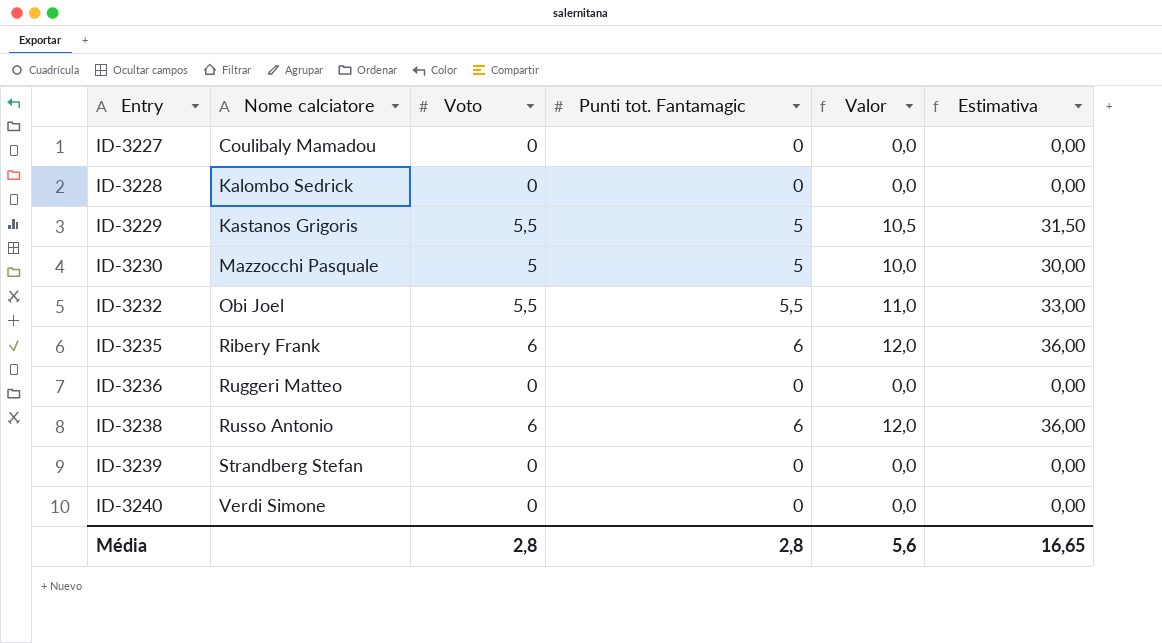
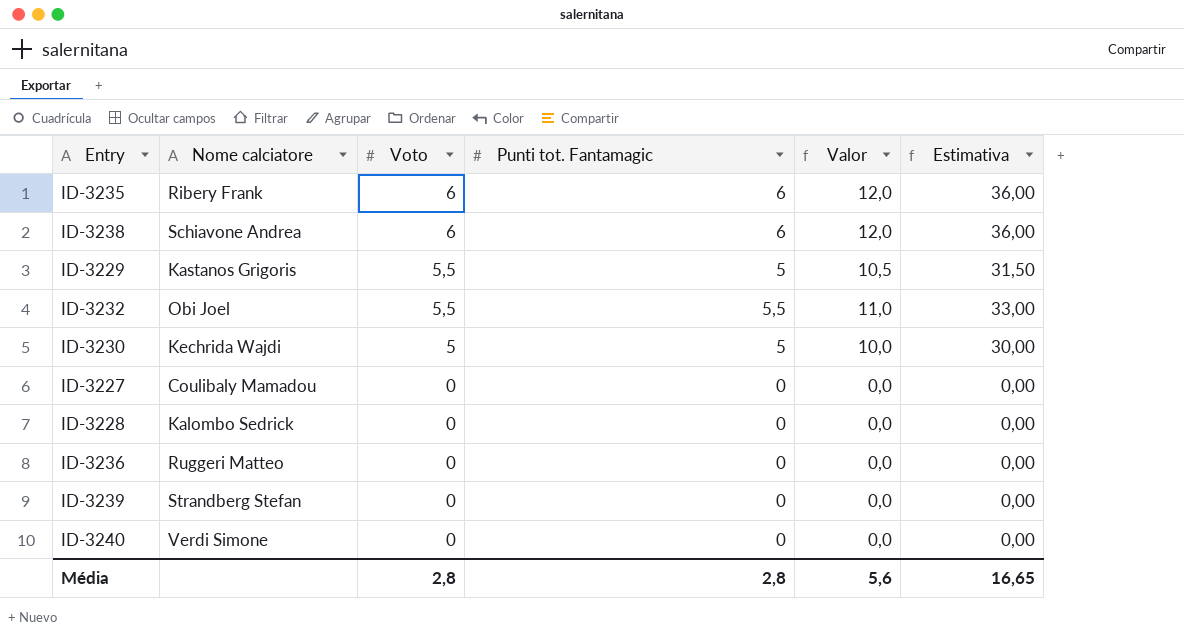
row order: Entry ascending -> Voto descending
ID-3238 | Nome calciatore: Russo Antonio -> Schiavone Andrea
ID-3230 | Nome calciatore: Mazzocchi Pasquale -> Kechrida Wajdi

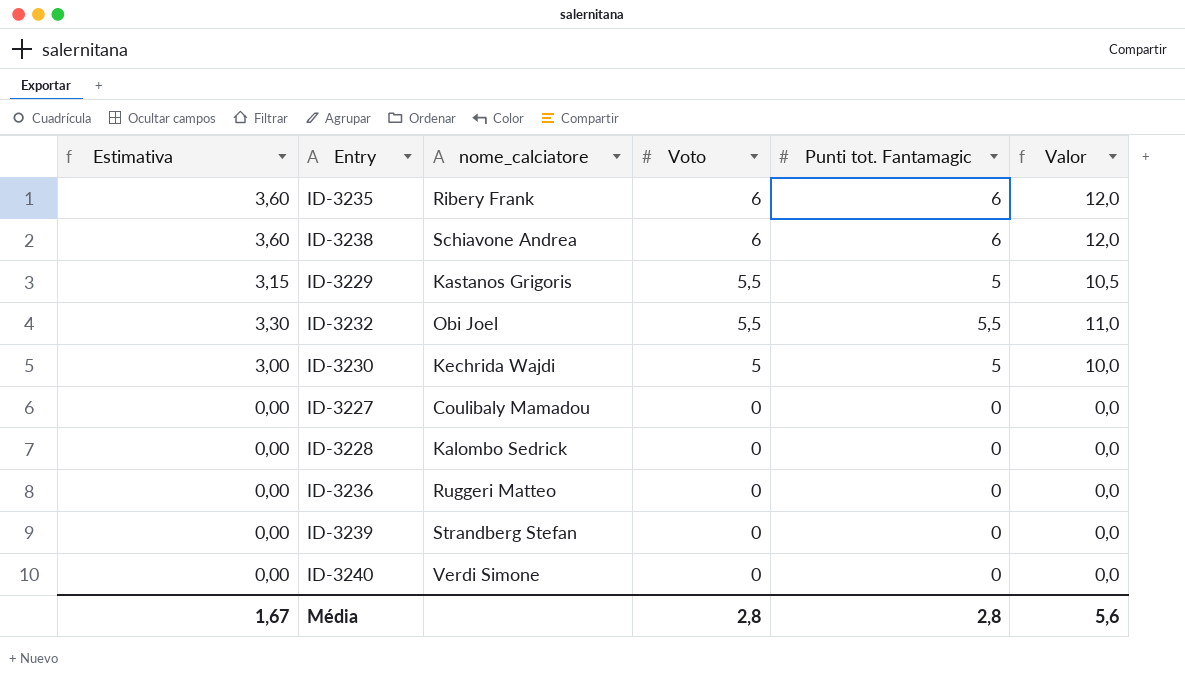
column Estimativa | formula: [Valor] * 3 -> [Valor] * 0,3
column Estimativa | position: 6 -> 1
column name: Nome calciatore -> nome_calciatore
Média | Estimativa: 16,65 -> 1,67

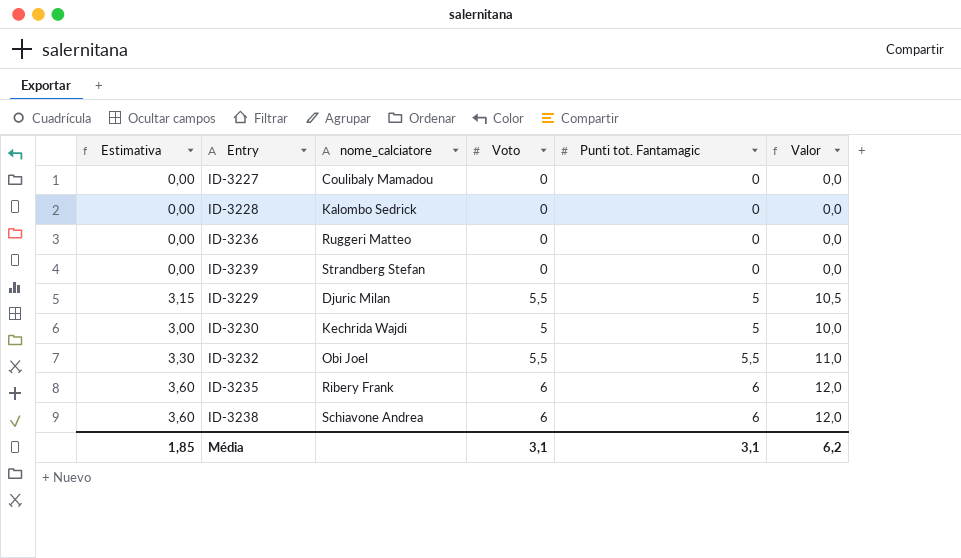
row order: Voto descending -> Punti tot. Fantamagic ascending
row ID-3240: 0,00 | Verdi Simone | 0 | 0 | 0,0 -> none
ID-3229 | nome_calciatore: Kastanos Grigoris -> Djuric Milan
Média | Estimativa: 1,67 -> 1,85
Média | Voto: 2,8 -> 3,1
Média | Punti tot. Fantamagic: 2,8 -> 3,1
Média | Valor: 5,6 -> 6,2

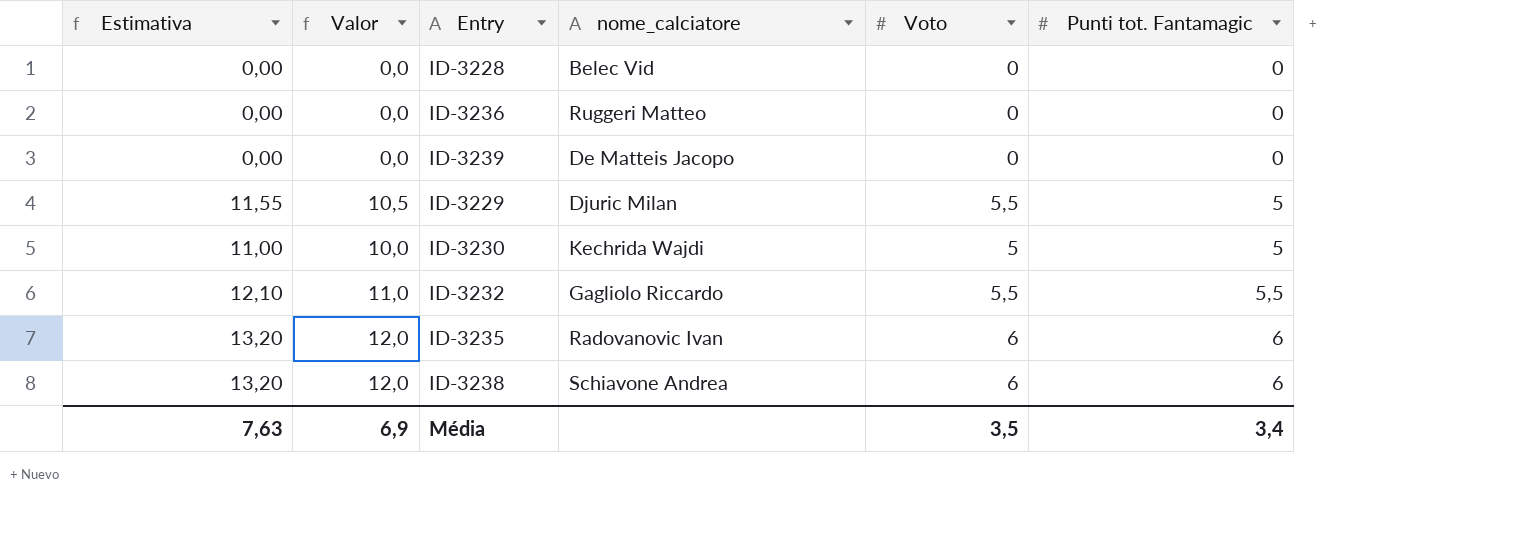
column Estimativa | formula: [Valor] * 0,3 -> [Valor] * 1,1
column Valor | position: 6 -> 2
row ID-3227: 0,00 | Coulibaly Mamadou | 0 | 0 | 0,0 -> none
ID-3228 | nome_calciatore: Kalombo Sedrick -> Belec Vid
ID-3239 | nome_calciatore: Strandberg Stefan -> De Matteis Jacopo
ID-3232 | nome_calciatore: Obi Joel -> Gagliolo Riccardo
ID-3235 | nome_calciatore: Ribery Frank -> Radovanovic Ivan
Média | Estimativa: 1,85 -> 7,63
Média | Valor: 6,2 -> 6,9
Média | Voto: 3,1 -> 3,5
Média | Punti tot. Fantamagic: 3,1 -> 3,4

